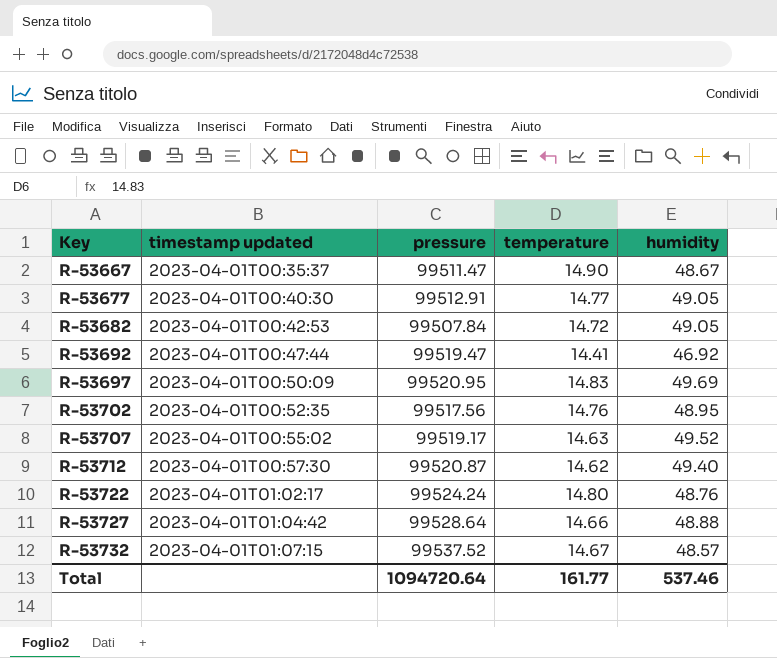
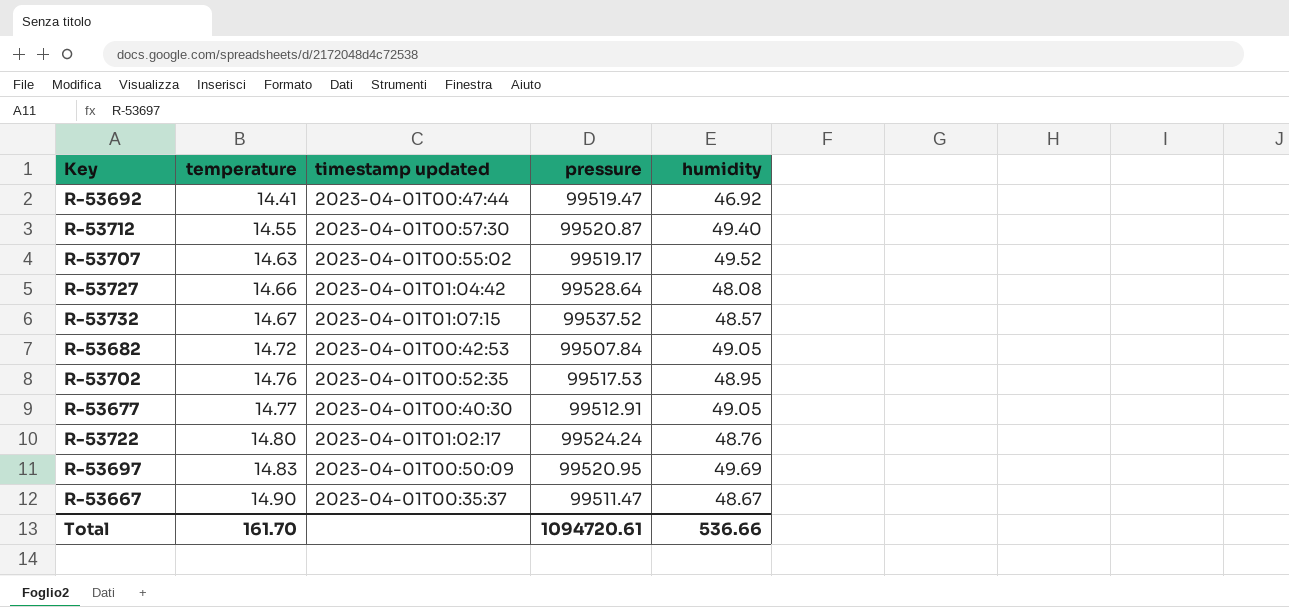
row order: Key ascending -> temperature ascending
column temperature | position: 4 -> 2
R-53712 | temperature: 14.62 -> 14.55
R-53727 | humidity: 48.88 -> 48.08
R-53702 | pressure: 99517.56 -> 99517.53
Total | temperature: 161.77 -> 161.70
Total | pressure: 1094720.64 -> 1094720.61
Total | humidity: 537.46 -> 536.66

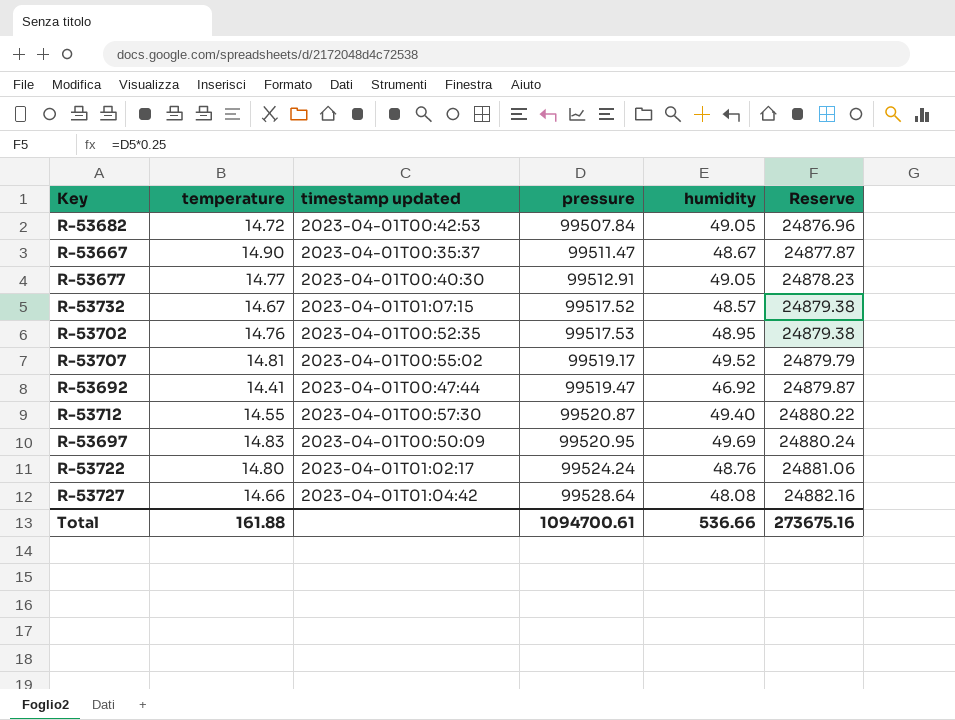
row order: temperature ascending -> pressure ascending
column Reserve | formula: none -> [pressure] * 0.25
R-53732 | pressure: 99537.52 -> 99517.52
R-53707 | temperature: 14.63 -> 14.81
Total | temperature: 161.70 -> 161.88
Total | pressure: 1094720.61 -> 1094700.61

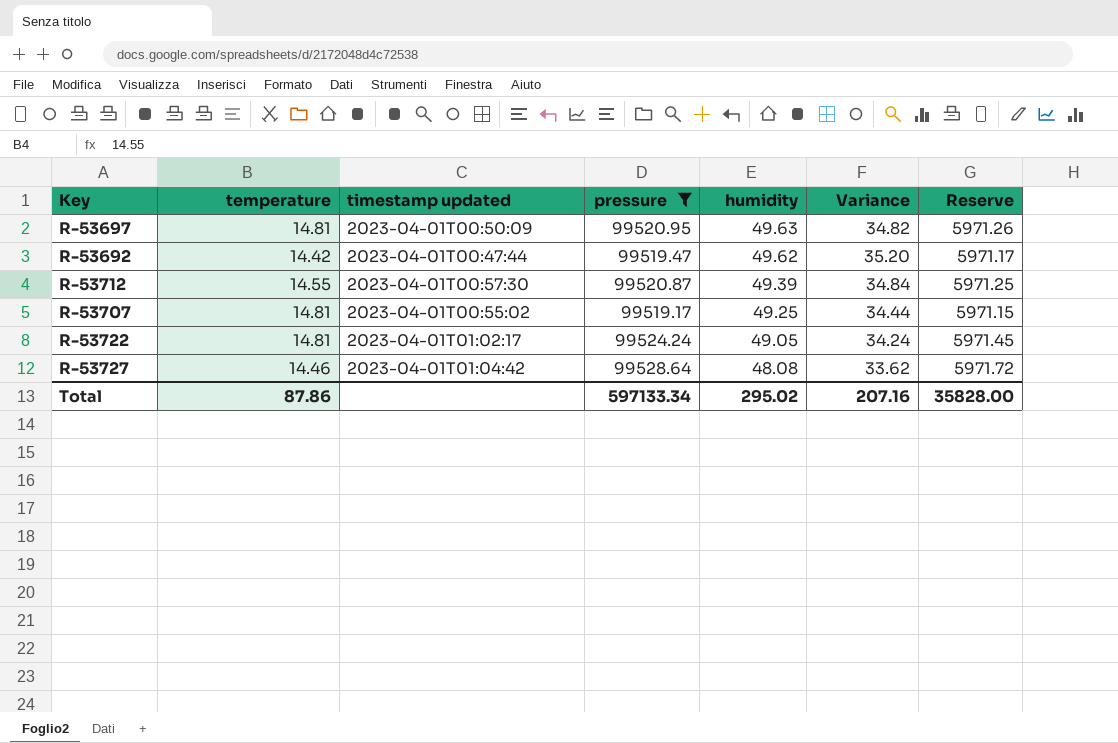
filter: none -> pressure >= 99519.17
row order: pressure ascending -> humidity descending
column Variance | formula: none -> [humidity] - [temperature]
column Reserve | formula: [pressure] * 0.25 -> [pressure] * 0.06
R-53697 | temperature: 14.83 -> 14.81
R-53697 | humidity: 49.69 -> 49.63
R-53692 | temperature: 14.41 -> 14.42
R-53692 | humidity: 46.92 -> 49.62
R-53712 | humidity: 49.40 -> 49.39
R-53707 | humidity: 49.52 -> 49.25
R-53722 | temperature: 14.80 -> 14.81
R-53722 | humidity: 48.76 -> 49.05
R-53727 | temperature: 14.66 -> 14.46
Total | temperature: 161.88 -> 87.86
Total | pressure: 1094700.61 -> 597133.34
Total | humidity: 536.66 -> 295.02
Total | Reserve: 273675.16 -> 35828.00

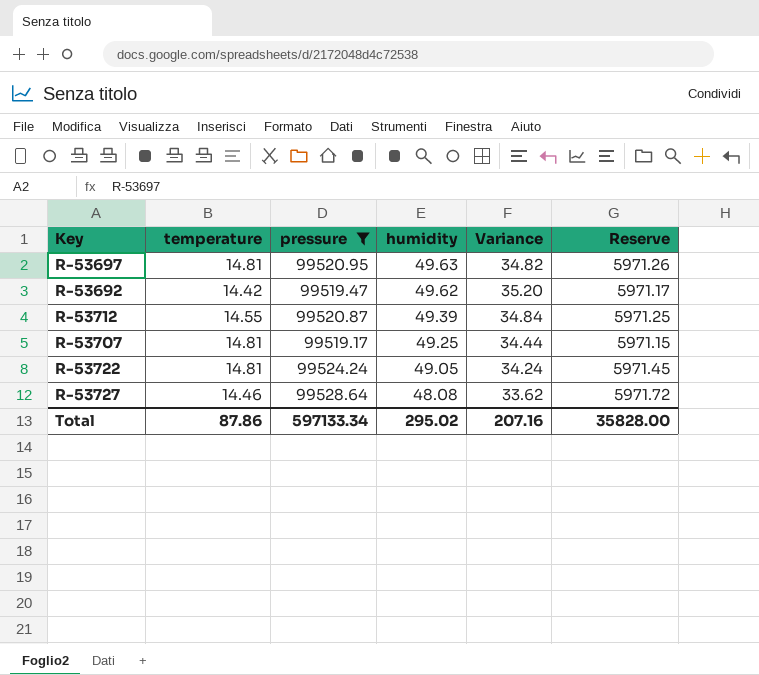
column timestamp updated | position: 3 -> none

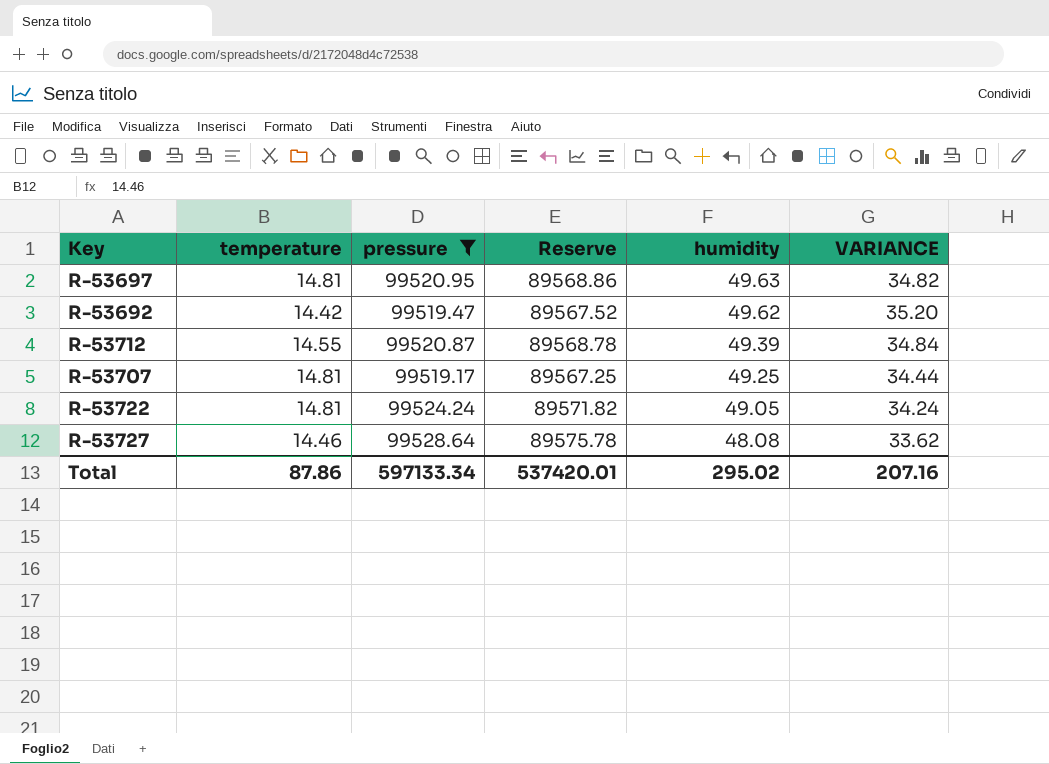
column Reserve | formula: [pressure] * 0.06 -> [pressure] * 0.9
column Reserve | position: 6 -> 4
column name: Variance -> VARIANCE
Total | Reserve: 35828.00 -> 537420.01

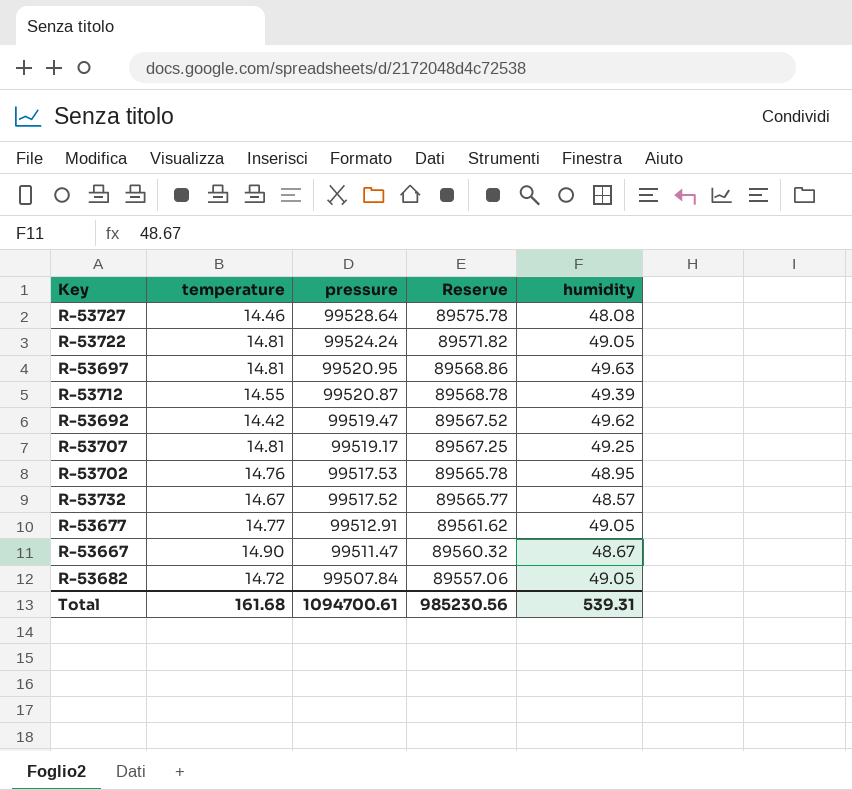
filter: pressure >= 99519.17 -> none
row order: humidity descending -> pressure descending
column VARIANCE | formula: [humidity] - [temperature] -> none
Total | temperature: 87.86 -> 161.68
Total | pressure: 597133.34 -> 1094700.61
Total | Reserve: 537420.01 -> 985230.56
Total | humidity: 295.02 -> 539.31

